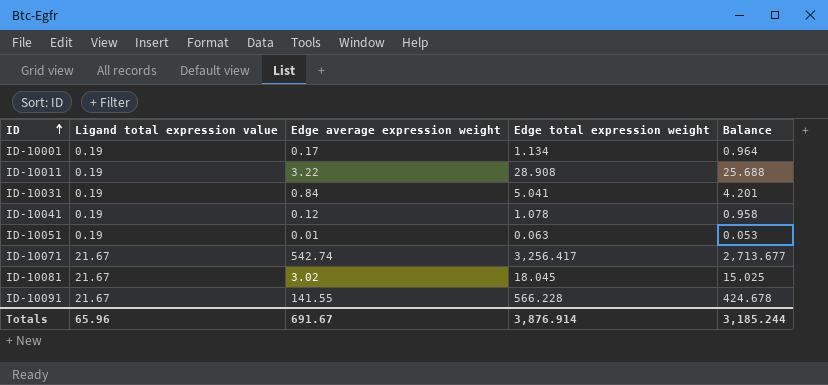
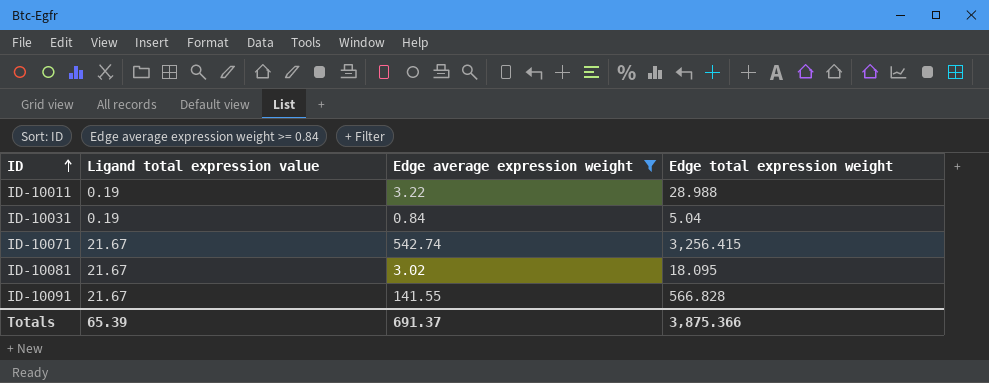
filter: none -> Edge average expression weight >= 0.84
column Balance | formula: [Edge total expression weight] - [Edge average expression weight] -> none
ID-10011 | Edge total expression weight: 28.908 -> 28.988
ID-10031 | Edge total expression weight: 5.041 -> 5.04
ID-10071 | Edge total expression weight: 3,256.417 -> 3,256.415
ID-10081 | Edge total expression weight: 18.045 -> 18.095
ID-10091 | Edge total expression weight: 566.228 -> 566.828
Totals | Ligand total expression value: 65.96 -> 65.39
Totals | Edge average expression weight: 691.67 -> 691.37
Totals | Edge total expression weight: 3,876.914 -> 3,875.366

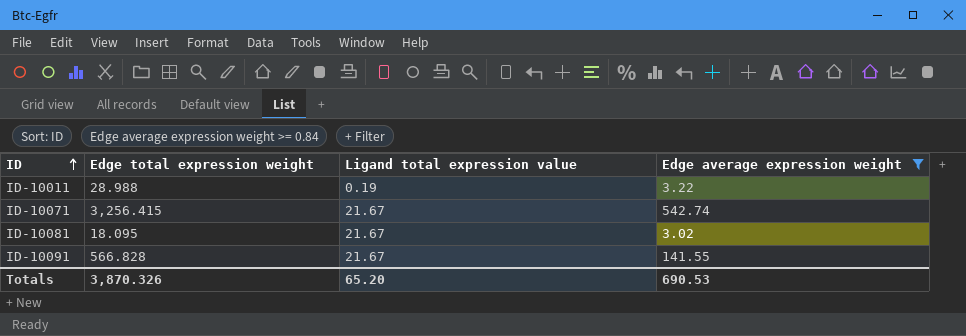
column Edge total expression weight | position: 4 -> 2
row ID-10031: 0.19 | 0.84 | 5.04 -> none
Totals | Edge total expression weight: 3,875.366 -> 3,870.326
Totals | Ligand total expression value: 65.39 -> 65.20
Totals | Edge average expression weight: 691.37 -> 690.53

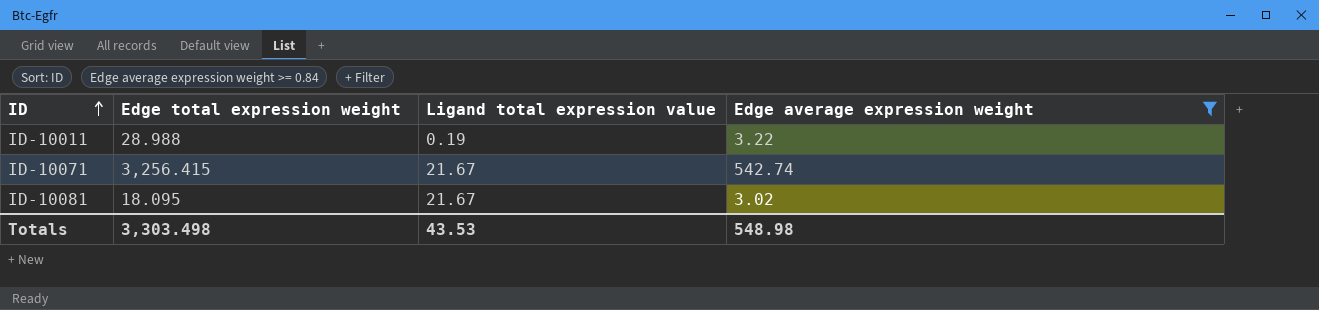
row ID-10091: 566.828 | 21.67 | 141.55 -> none
Totals | Edge total expression weight: 3,870.326 -> 3,303.498
Totals | Ligand total expression value: 65.20 -> 43.53
Totals | Edge average expression weight: 690.53 -> 548.98

